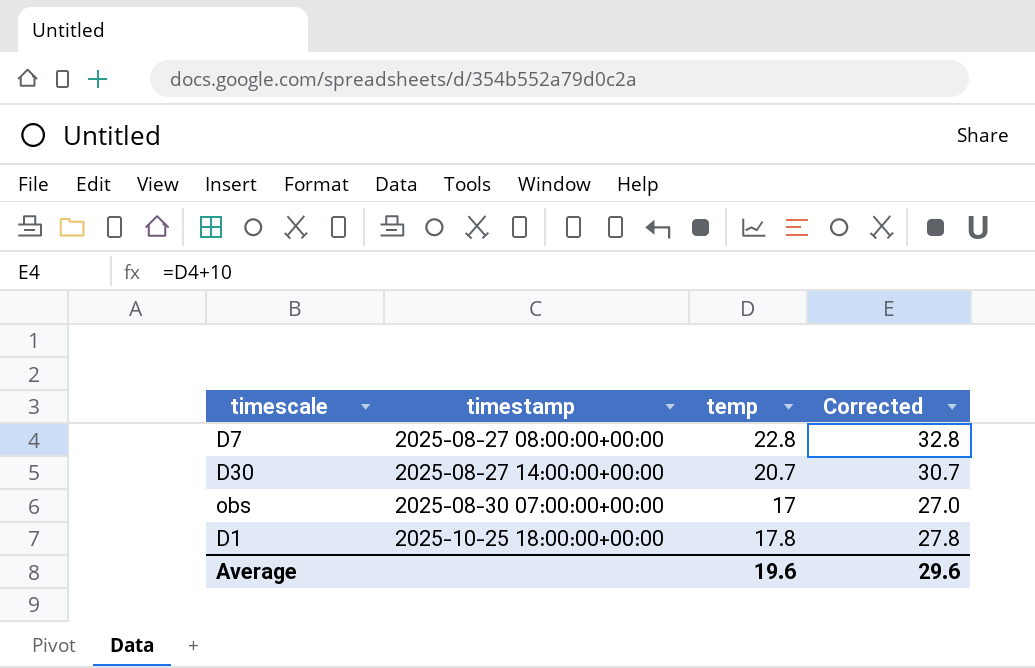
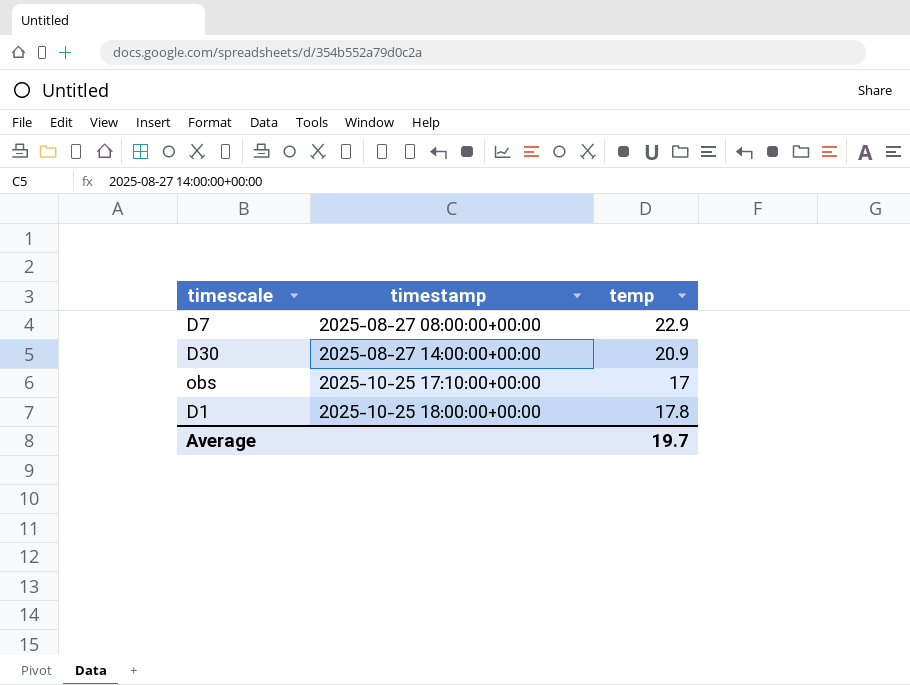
column Corrected | formula: [temp] + 10 -> none
D7 | temp: 22.8 -> 22.9
D30 | temp: 20.7 -> 20.9
obs | timestamp: 2025-08-30 07:00:00+00:00 -> 2025-10-25 17:10:00+00:00
Average | temp: 19.6 -> 19.7

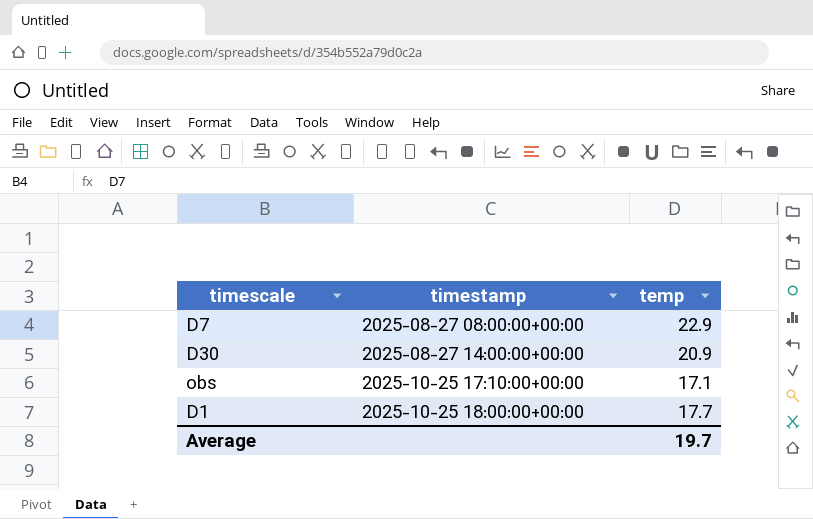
obs | temp: 17 -> 17.1
D1 | temp: 17.8 -> 17.7

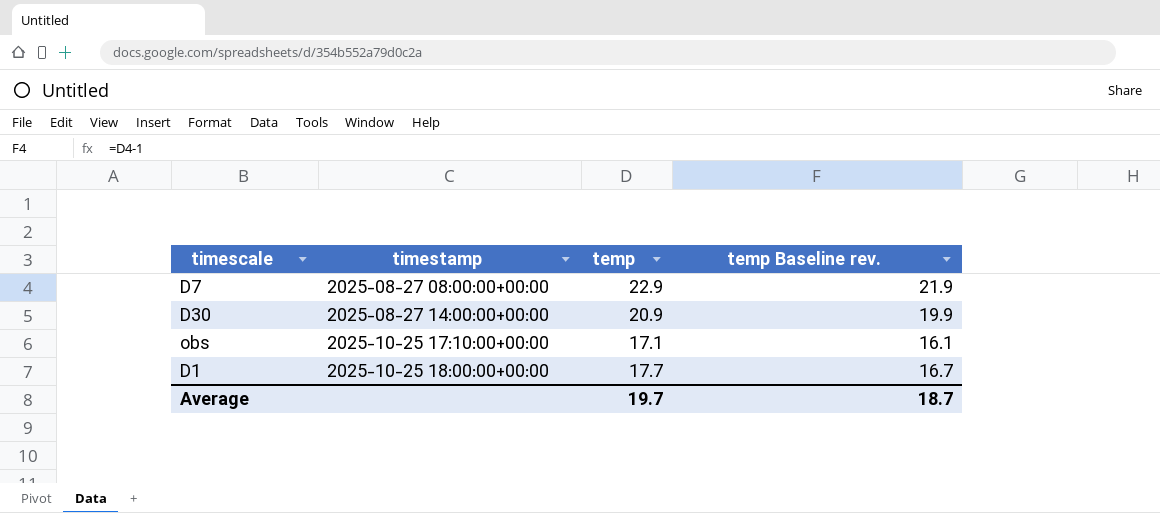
column temp Baseline rev. | formula: none -> [temp] - 1

